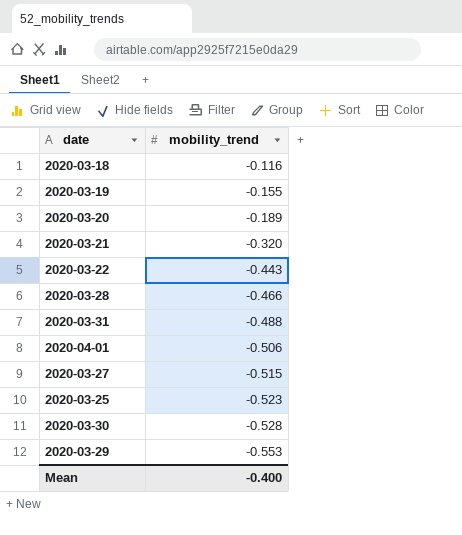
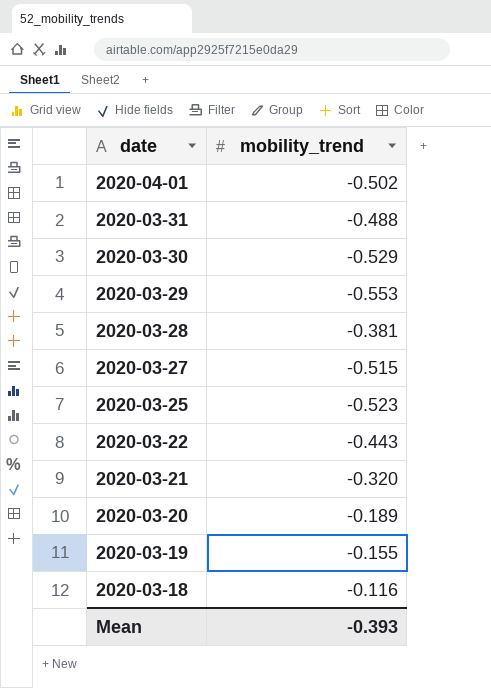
row order: mobility_trend descending -> date descending
2020-04-01 | mobility_trend: -0.506 -> -0.502
2020-03-30 | mobility_trend: -0.528 -> -0.529
2020-03-28 | mobility_trend: -0.466 -> -0.381
Mean | mobility_trend: -0.400 -> -0.393

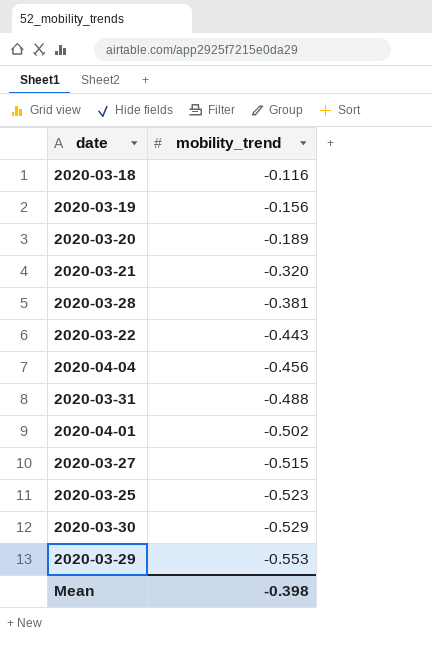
row order: date descending -> mobility_trend descending
2020-03-19 | mobility_trend: -0.155 -> -0.156
row 2020-04-04: none -> -0.456
Mean | mobility_trend: -0.393 -> -0.398

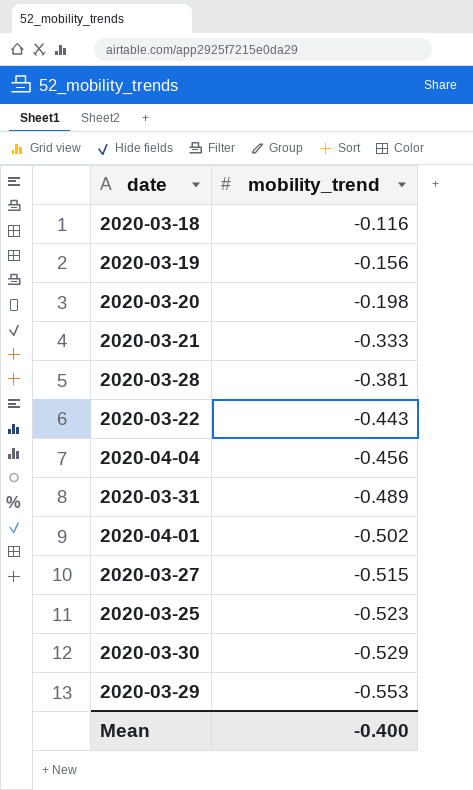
2020-03-20 | mobility_trend: -0.189 -> -0.198
2020-03-21 | mobility_trend: -0.320 -> -0.333
2020-03-31 | mobility_trend: -0.488 -> -0.489
Mean | mobility_trend: -0.398 -> -0.400

